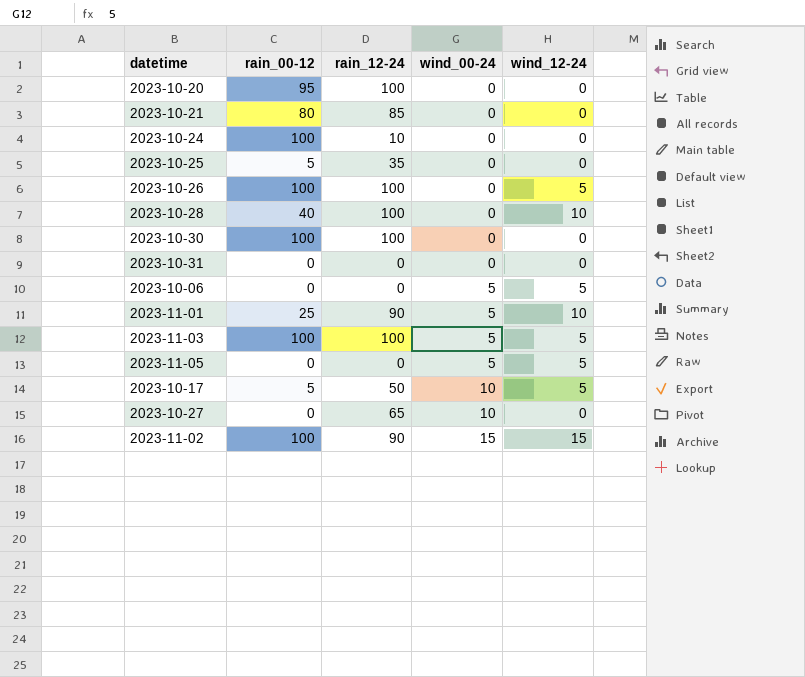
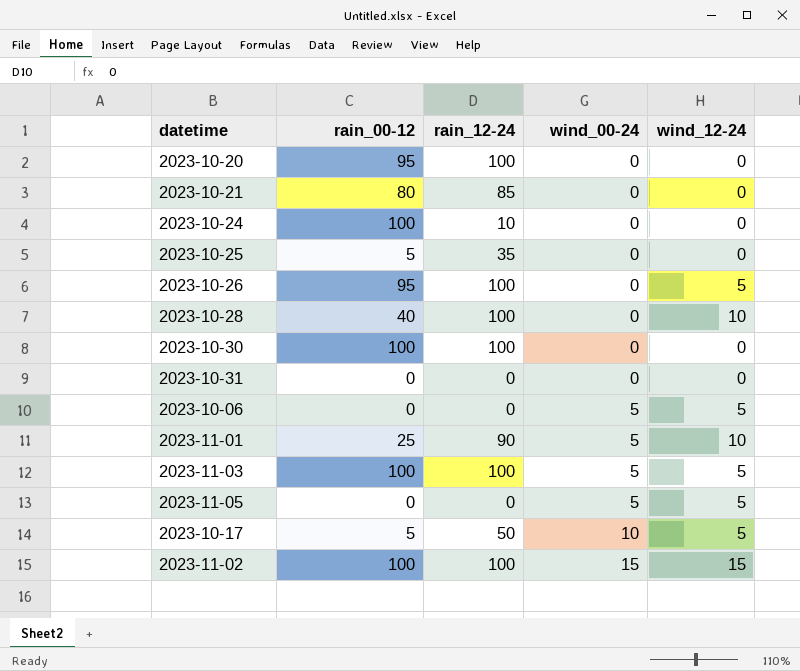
row 2023-10-27: 0 | 65 | 10 | 0 -> none
2023-10-26 | rain_00-12: 100 -> 95
2023-11-02 | rain_12-24: 90 -> 100

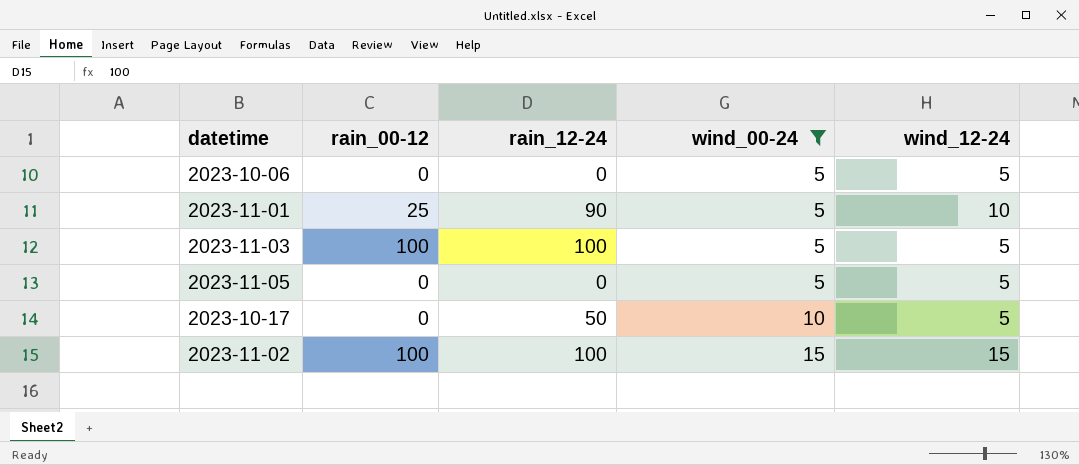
filter: none -> wind_00-24 != 0
2023-10-17 | rain_00-12: 5 -> 0

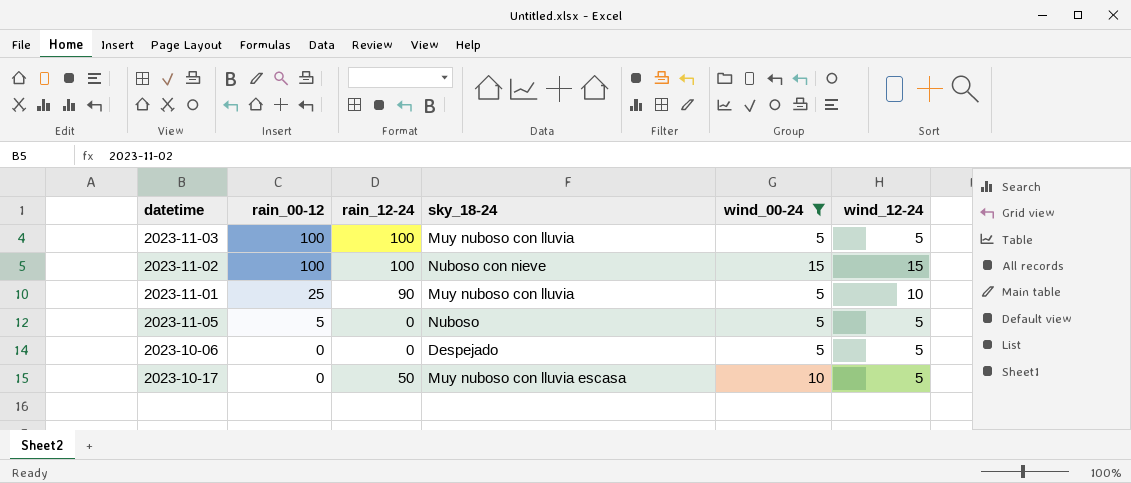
row order: wind_00-24 ascending -> rain_00-12 descending
column sky_18-24 | position: none -> 4
2023-11-05 | rain_00-12: 0 -> 5

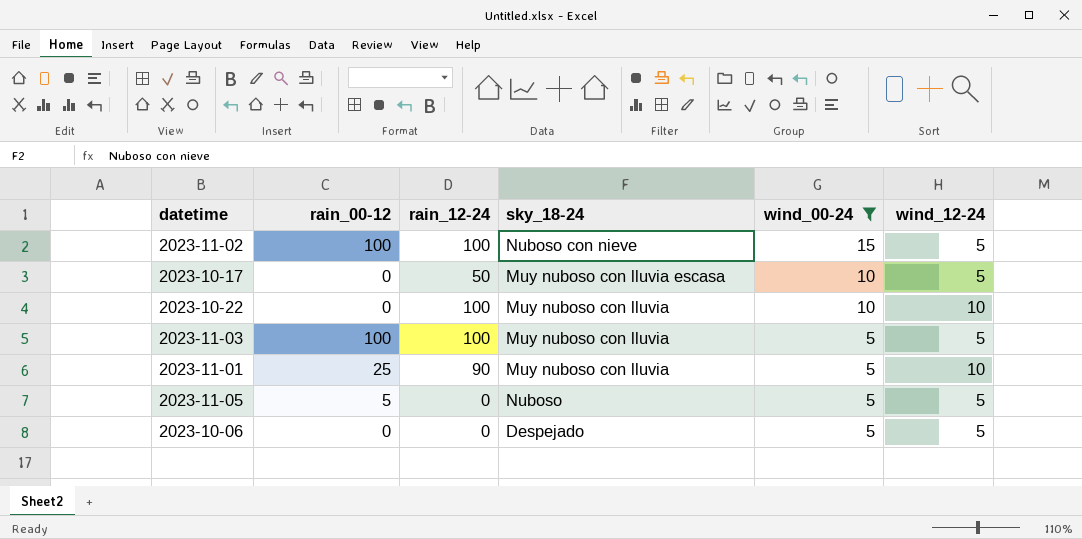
row order: rain_00-12 descending -> wind_00-24 descending
2023-11-02 | wind_12-24: 15 -> 5
row 2023-10-22: none -> 0 | 100 | Muy nuboso con lluvia | 10 | 10

